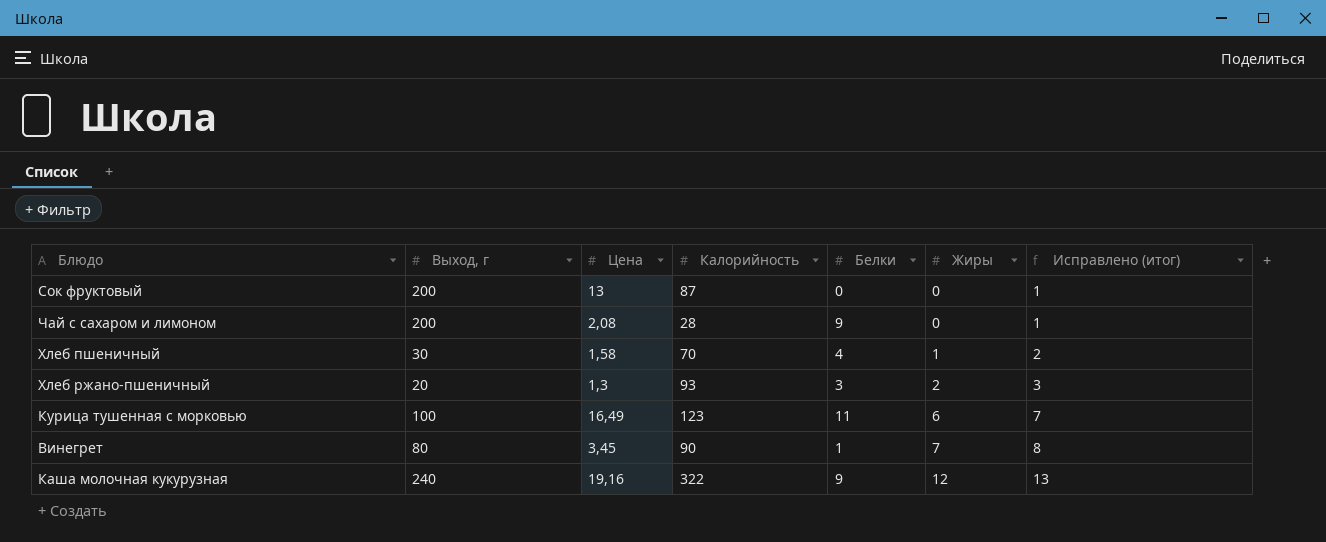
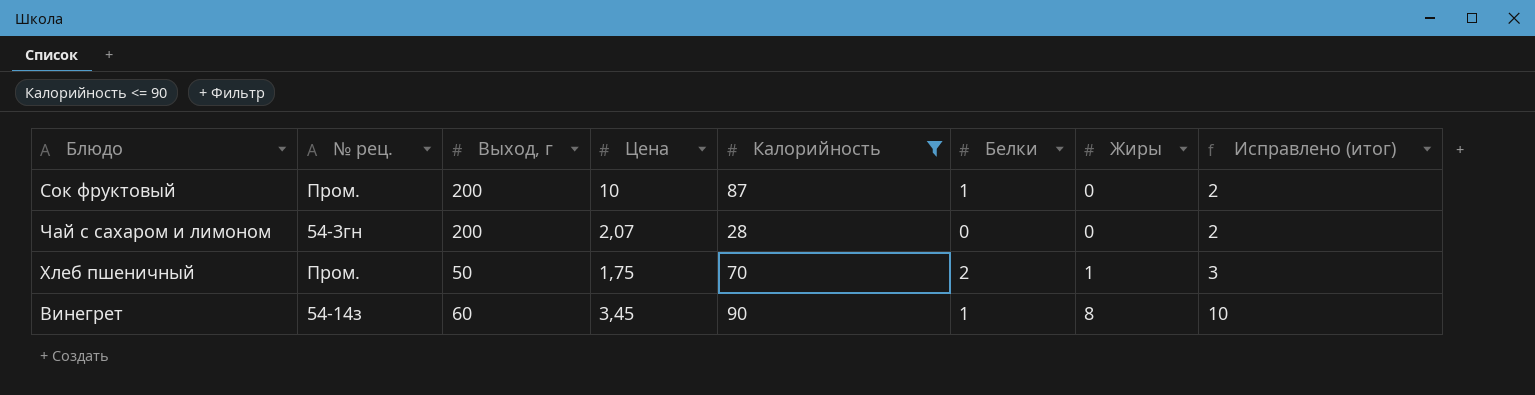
filter: none -> Калорийность <= 90
column № рец. | position: none -> 2
column Исправлено (итог) | formula: [Жиры] + 1 -> [Жиры] + 2
Сок фруктовый | Цена: 13 -> 10
Сок фруктовый | Белки: 0 -> 1
Чай с сахаром и лимоном | Цена: 2,08 -> 2,07
Чай с сахаром и лимоном | Белки: 9 -> 0
Хлеб пшеничный | Выход, г: 30 -> 50
Хлеб пшеничный | Цена: 1,58 -> 1,75
Хлеб пшеничный | Белки: 4 -> 2
Винегрет | Выход, г: 80 -> 60
Винегрет | Жиры: 7 -> 8

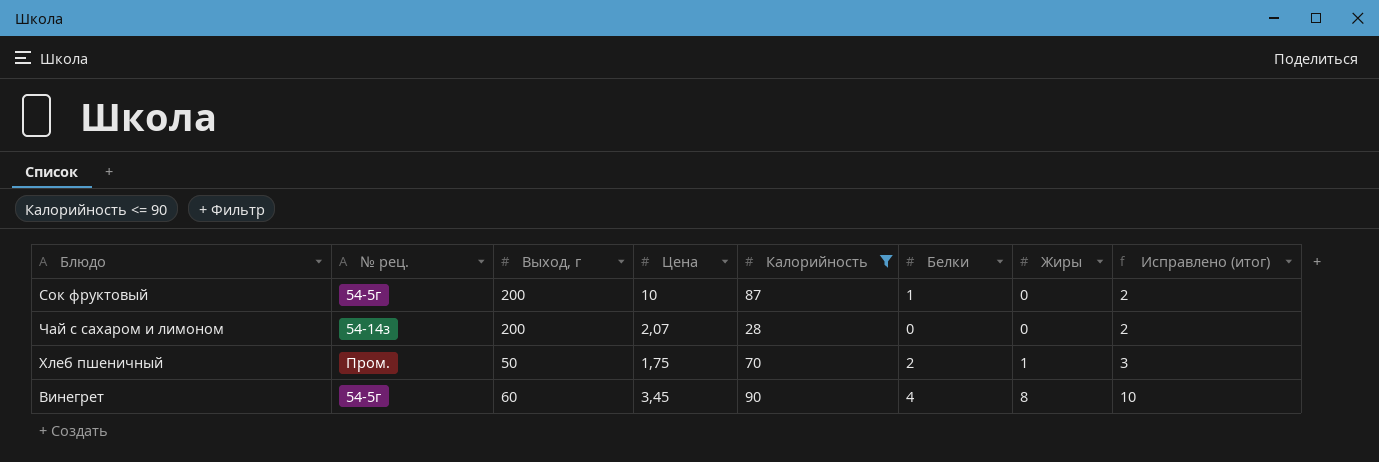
Сок фруктовый | № рец.: Пром. -> 54-5г
Чай с сахаром и лимоном | № рец.: 54-3гн -> 54-14з
Винегрет | № рец.: 54-14з -> 54-5г
Винегрет | Белки: 1 -> 4

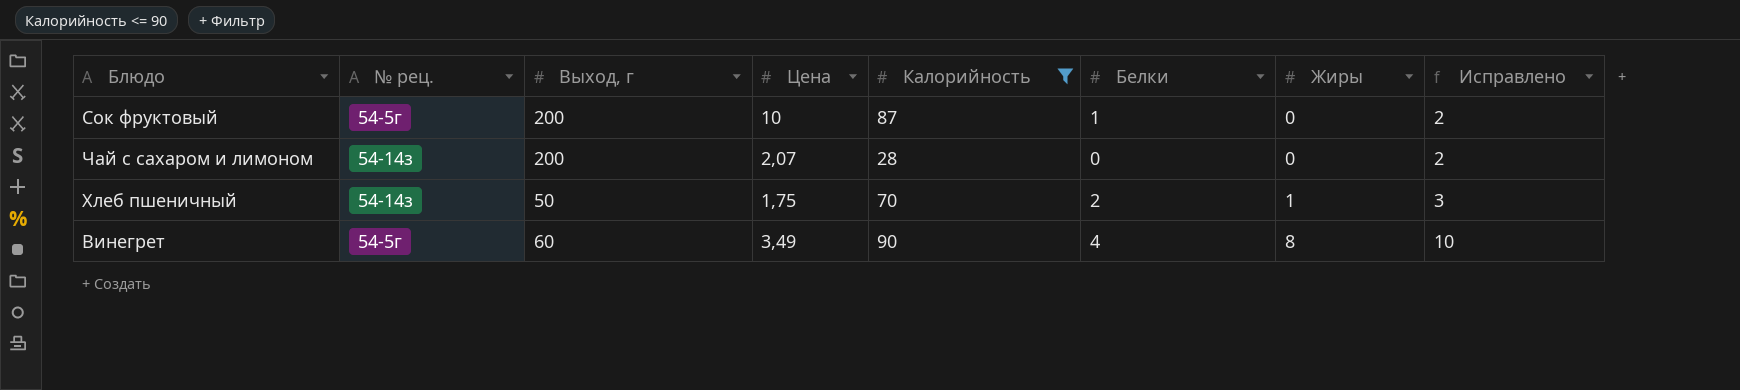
column name: Исправлено (итог) -> Исправлено
Хлеб пшеничный | № рец.: Пром. -> 54-14з
Винегрет | Цена: 3,45 -> 3,49

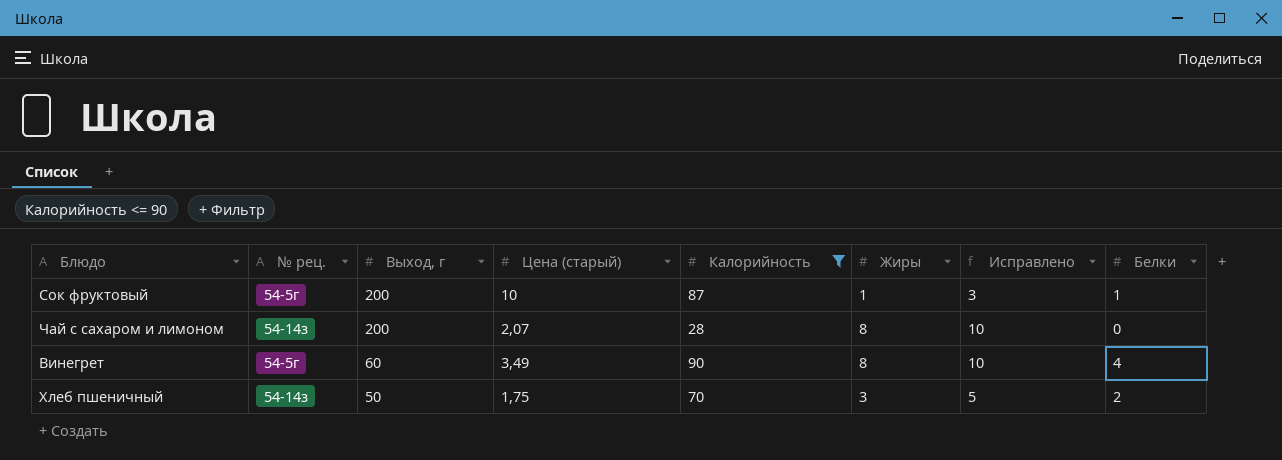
row order: Жиры ascending -> Выход, г descending
column name: Цена -> Цена (старый)
column Белки | position: 6 -> 8
Сок фруктовый | Жиры: 0 -> 1
Сок фруктовый | Исправлено: 2 -> 3
Чай с сахаром и лимоном | Жиры: 0 -> 8
Чай с сахаром и лимоном | Исправлено: 2 -> 10
Хлеб пшеничный | Жиры: 1 -> 3
Хлеб пшеничный | Исправлено: 3 -> 5

